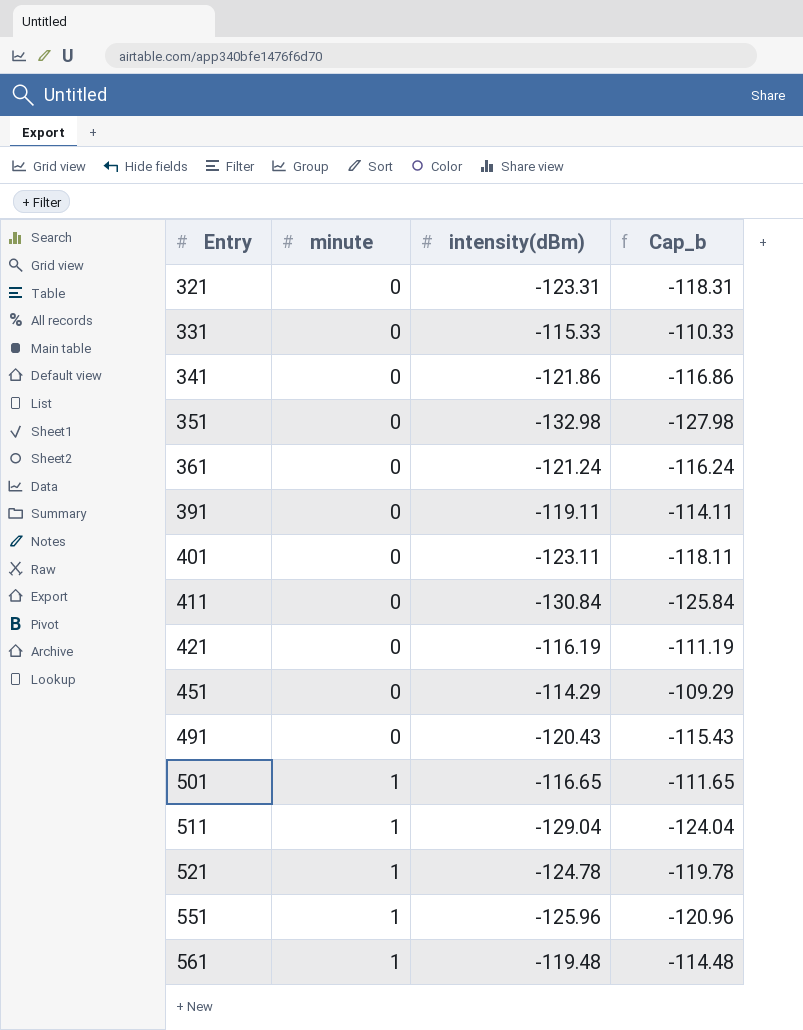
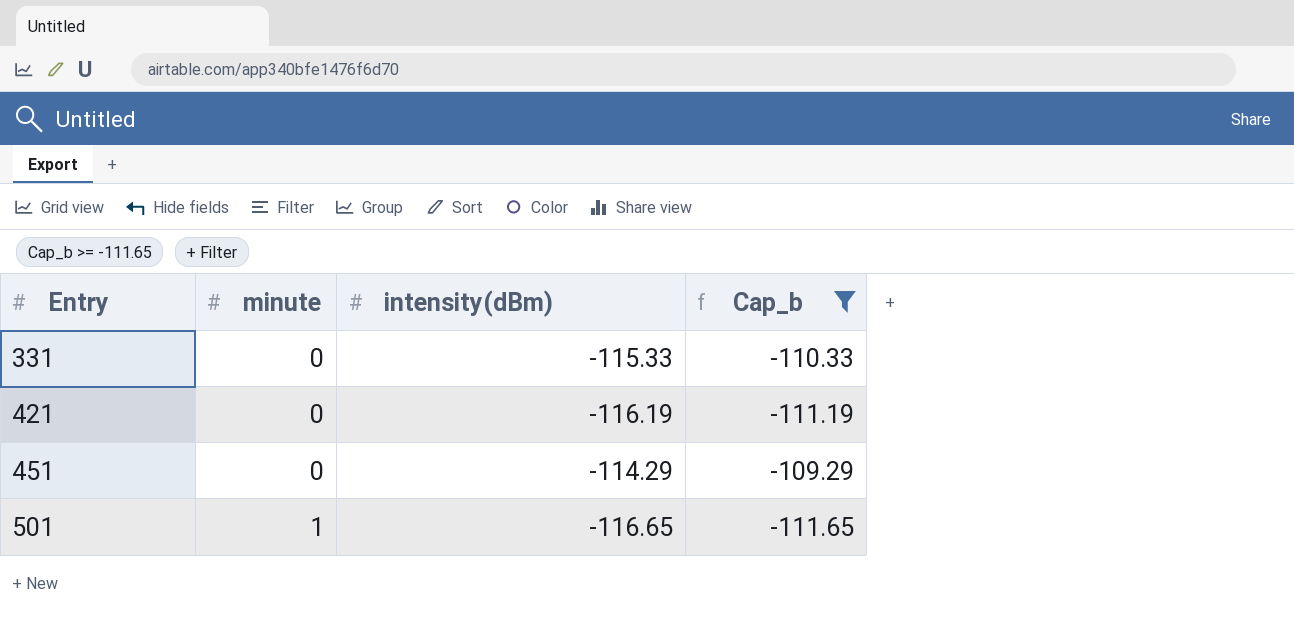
filter: none -> Cap_b >= -111.65

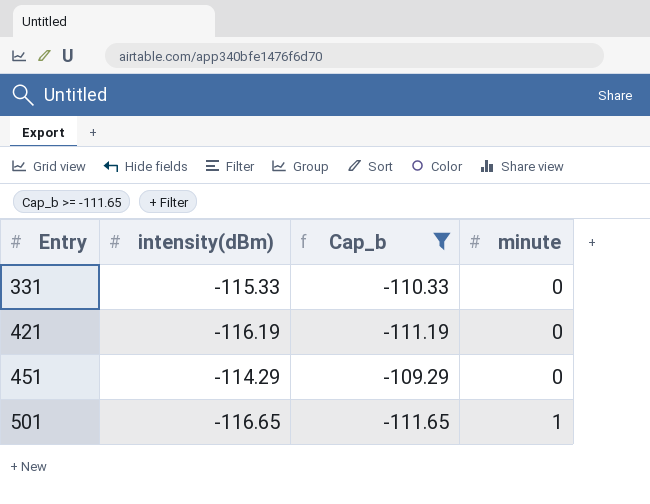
column minute | position: 2 -> 4

